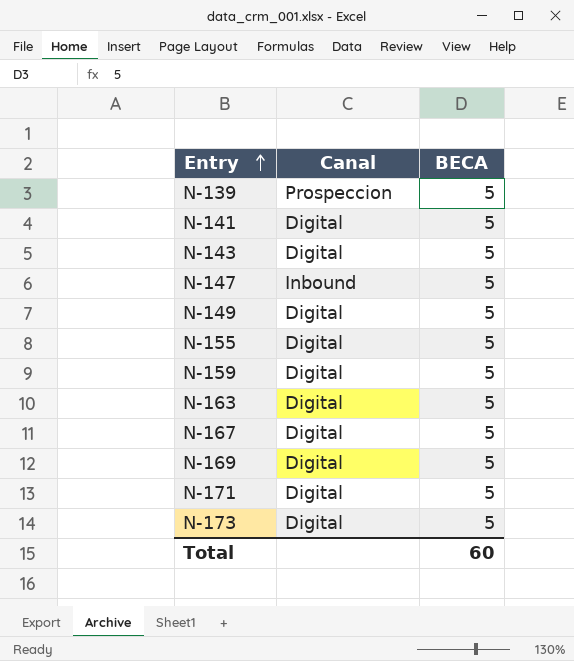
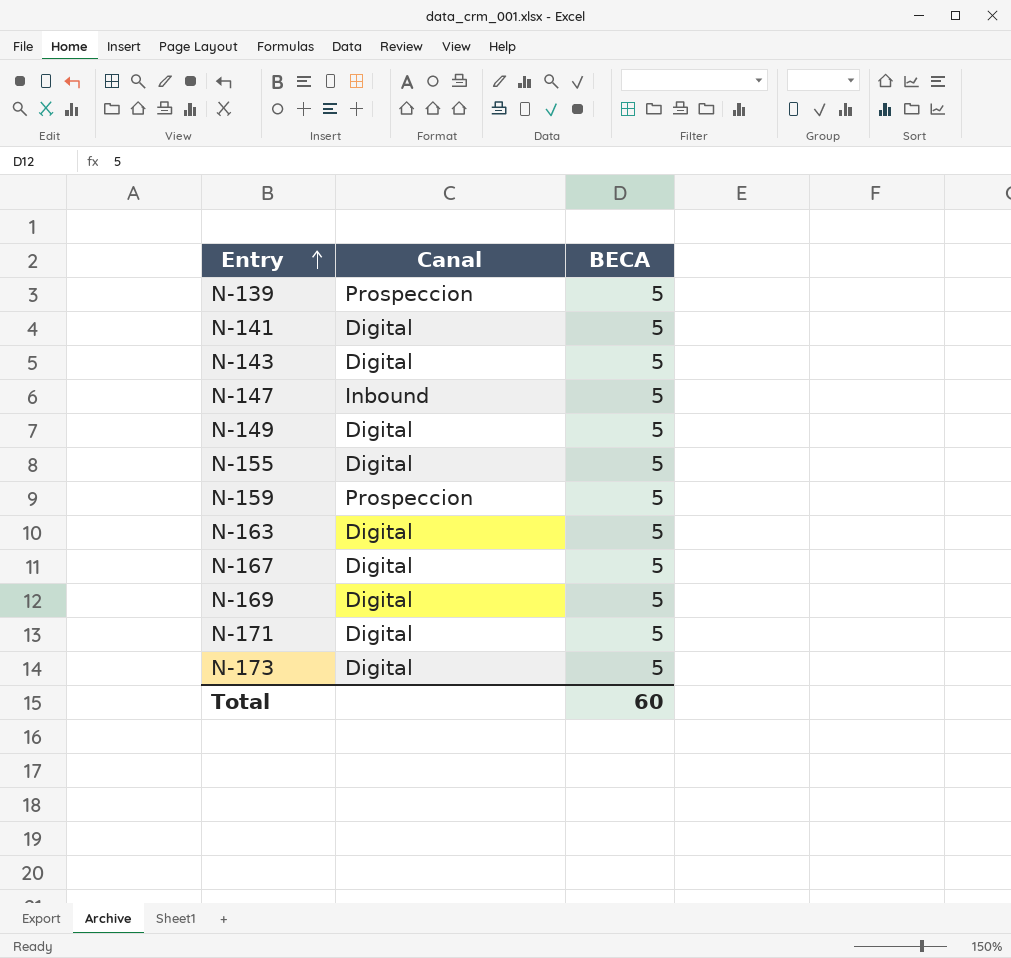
N-159 | Canal: Digital -> Prospeccion

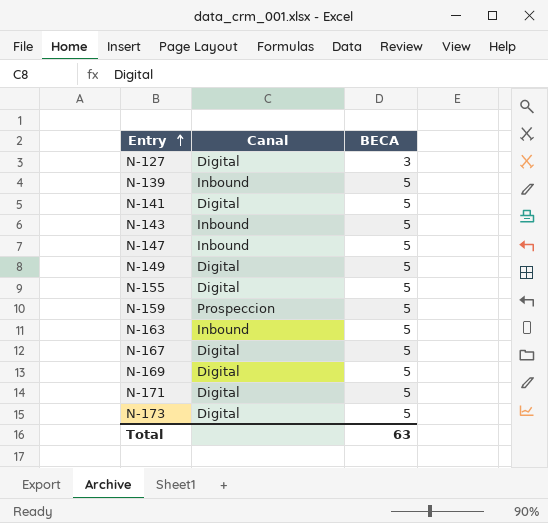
row N-127: none -> Digital | 3
N-139 | Canal: Prospeccion -> Inbound
N-143 | Canal: Digital -> Inbound
N-163 | Canal: Digital -> Inbound
Total | BECA: 60 -> 63

